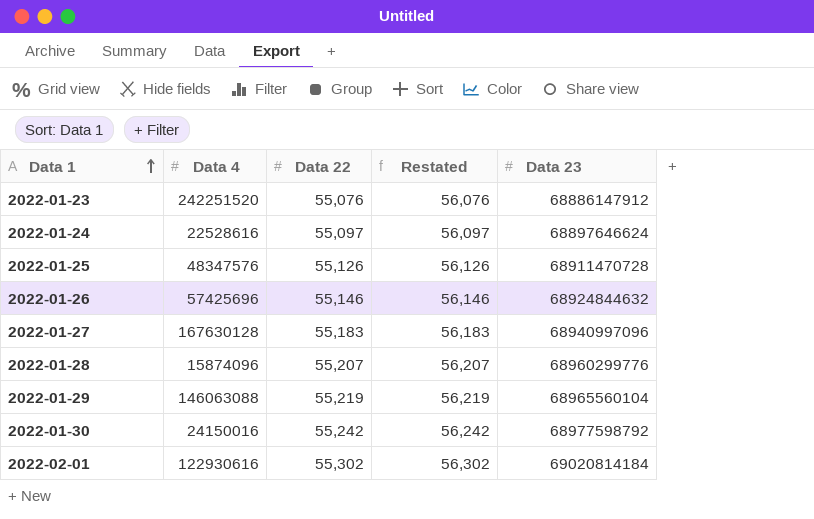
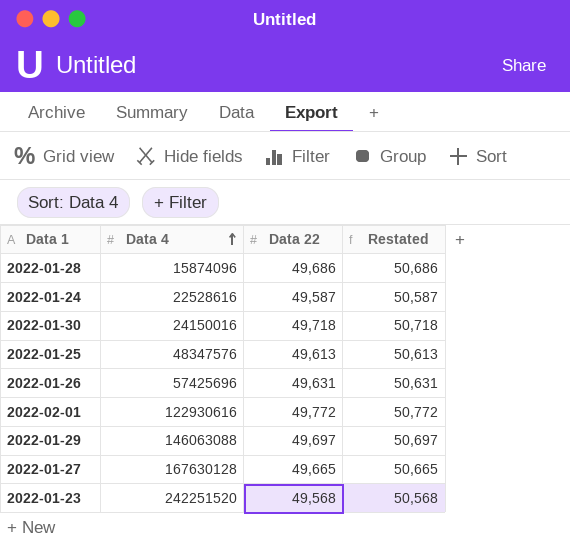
row order: Data 1 ascending -> Data 4 ascending
column Data 23 | position: 5 -> none
2022-01-28 | Data 22: 55,207 -> 49,686
2022-01-28 | Restated: 56,207 -> 50,686
2022-01-24 | Data 22: 55,097 -> 49,587
2022-01-24 | Restated: 56,097 -> 50,587
2022-01-30 | Data 22: 55,242 -> 49,718
2022-01-30 | Restated: 56,242 -> 50,718
2022-01-25 | Data 22: 55,126 -> 49,613
2022-01-25 | Restated: 56,126 -> 50,613
2022-01-26 | Data 22: 55,146 -> 49,631
2022-01-26 | Restated: 56,146 -> 50,631
2022-02-01 | Data 22: 55,302 -> 49,772
2022-02-01 | Restated: 56,302 -> 50,772
2022-01-29 | Data 22: 55,219 -> 49,697
2022-01-29 | Restated: 56,219 -> 50,697
2022-01-27 | Data 22: 55,183 -> 49,665
2022-01-27 | Restated: 56,183 -> 50,665
2022-01-23 | Data 22: 55,076 -> 49,568
2022-01-23 | Restated: 56,076 -> 50,568

